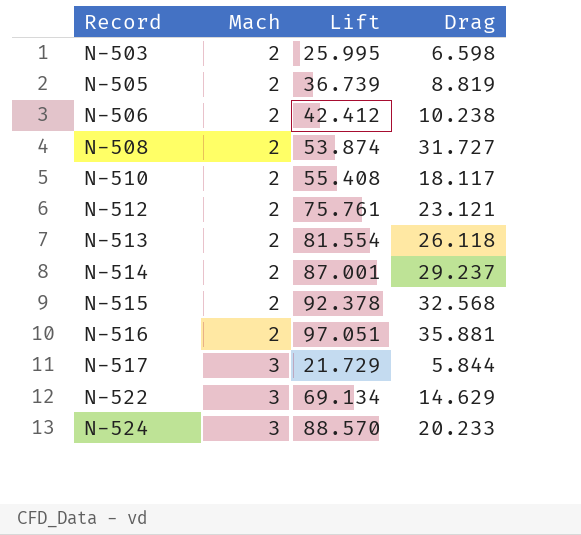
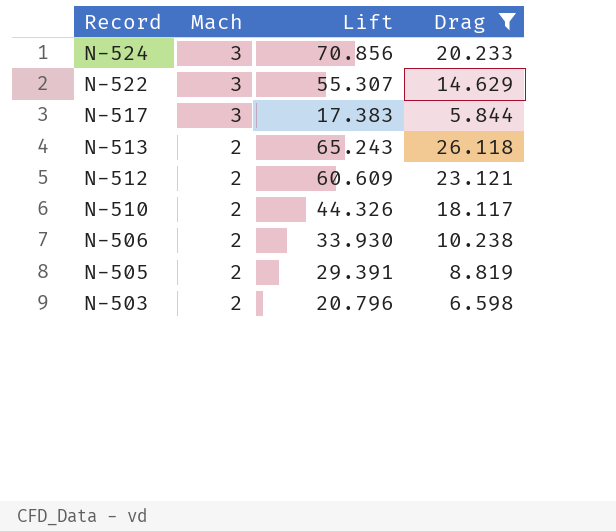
filter: none -> Drag <= 26.118
row order: Record ascending -> Record descending
N-524 | Lift: 88.570 -> 70.856
N-522 | Lift: 69.134 -> 55.307
N-517 | Lift: 21.729 -> 17.383
N-513 | Lift: 81.554 -> 65.243
N-512 | Lift: 75.761 -> 60.609
N-510 | Lift: 55.408 -> 44.326
N-506 | Lift: 42.412 -> 33.930
N-505 | Lift: 36.739 -> 29.391
N-503 | Lift: 25.995 -> 20.796

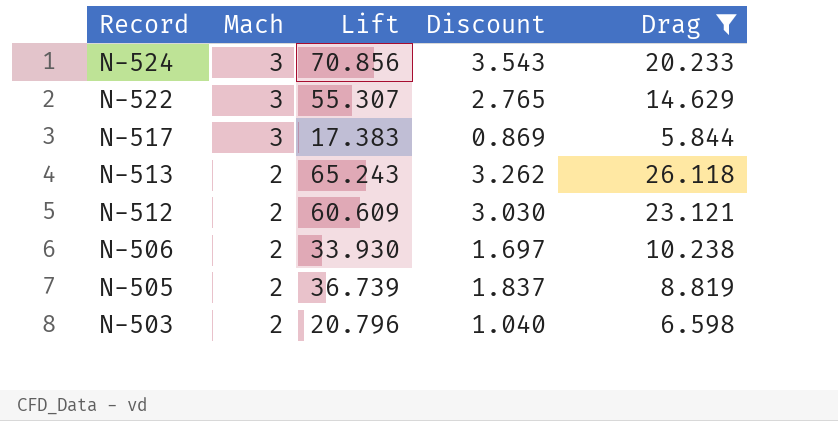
column Discount | formula: none -> [Lift] * 0.05
row N-510: 2 | 44.326 | 18.117 -> none
N-505 | Lift: 29.391 -> 36.739

